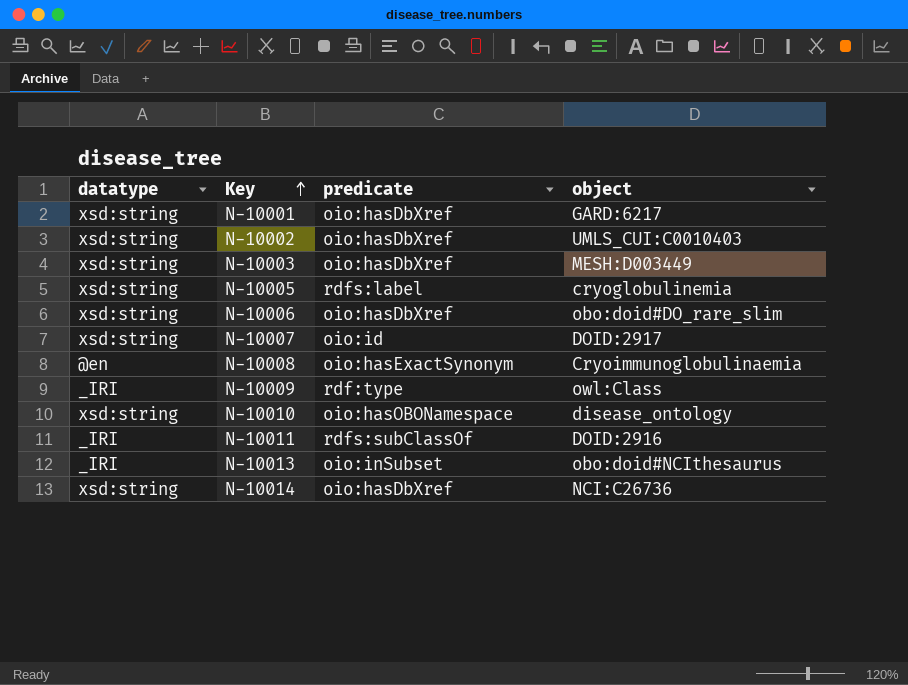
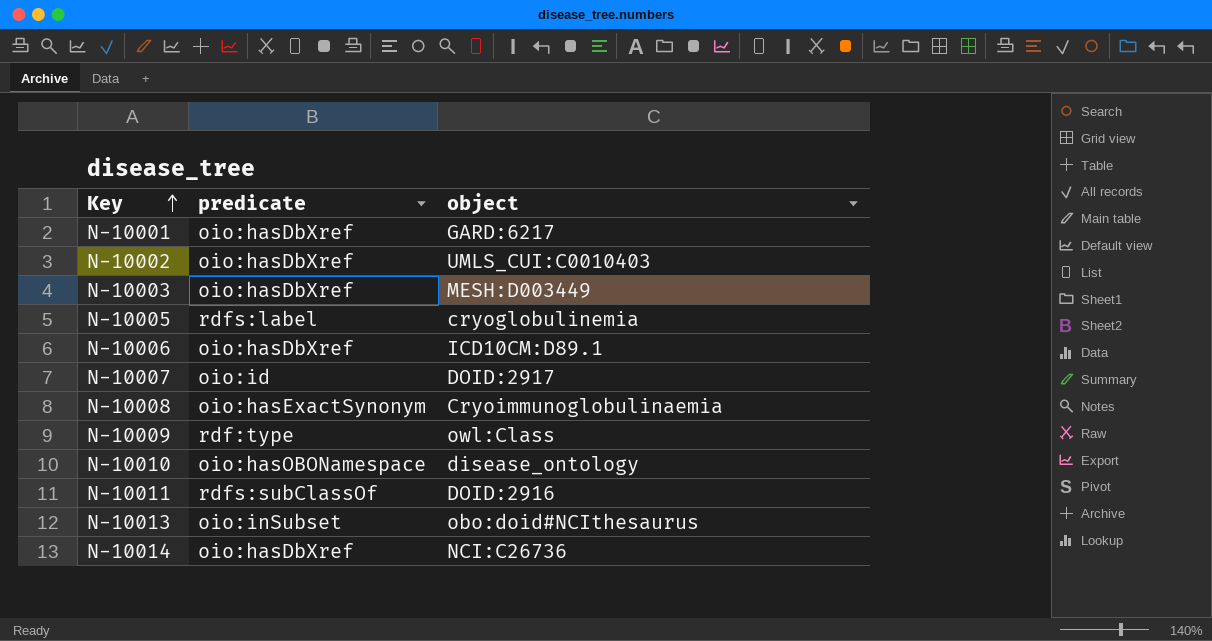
column datatype | position: 1 -> none
N-10006 | object: obo:doid#DO_rare_slim -> ICD10CM:D89.1

